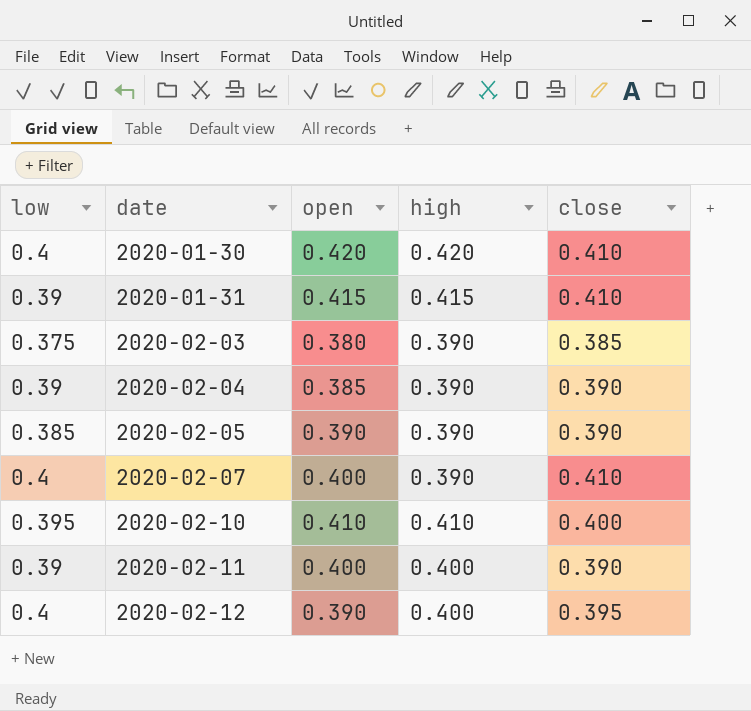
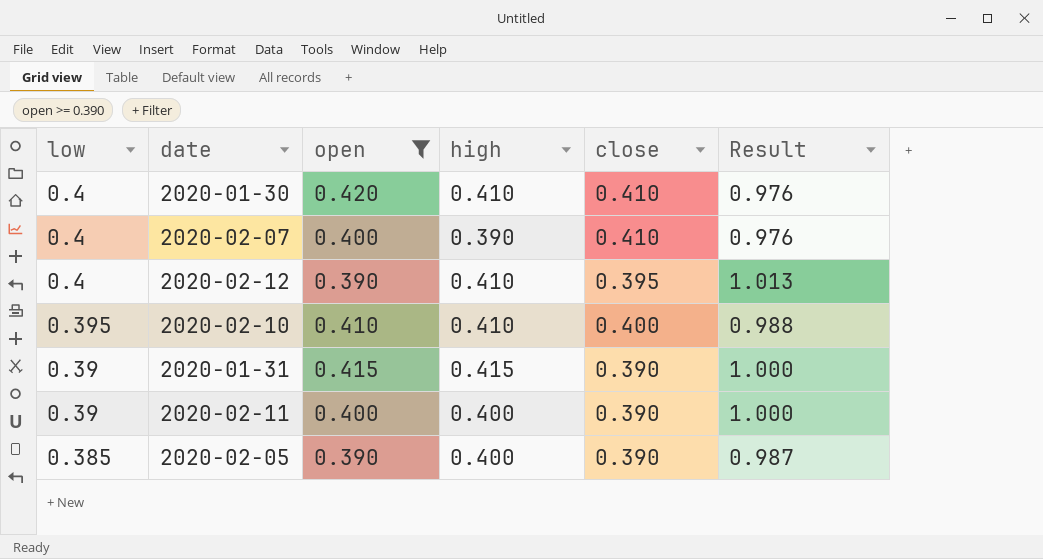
filter: none -> open >= 0.390
row order: date ascending -> low descending
column Result | formula: none -> [low] / [close]
2020-01-30 | high: 0.420 -> 0.410
2020-02-12 | high: 0.400 -> 0.410
2020-01-31 | close: 0.410 -> 0.390
2020-02-05 | high: 0.390 -> 0.400

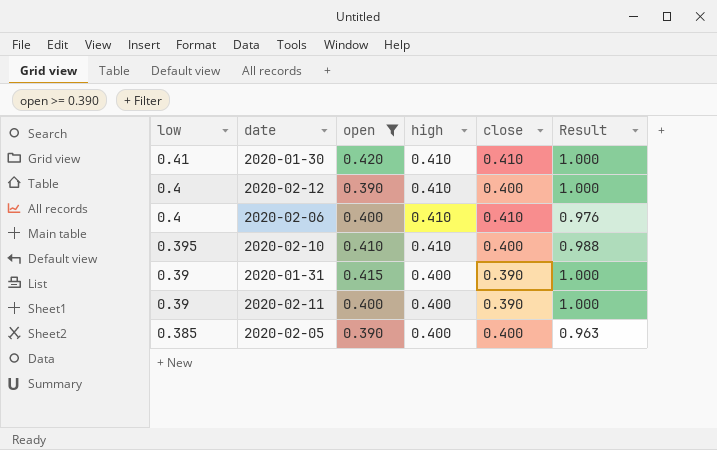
row 2020-02-07: 0.4 | 0.400 | 0.390 | 0.410 | 0.976 -> none
2020-01-30 | low: 0.4 -> 0.41
2020-01-30 | Result: 0.976 -> 1.000
2020-02-12 | close: 0.395 -> 0.400
2020-02-12 | Result: 1.013 -> 1.000
row 2020-02-06: none -> 0.4 | 0.400 | 0.410 | 0.410 | 0.976
2020-01-31 | high: 0.415 -> 0.400
2020-02-05 | close: 0.390 -> 0.400
2020-02-05 | Result: 0.987 -> 0.963

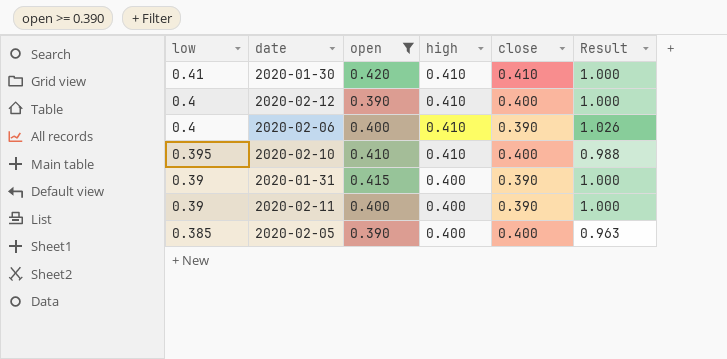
2020-02-06 | close: 0.410 -> 0.390
2020-02-06 | Result: 0.976 -> 1.026

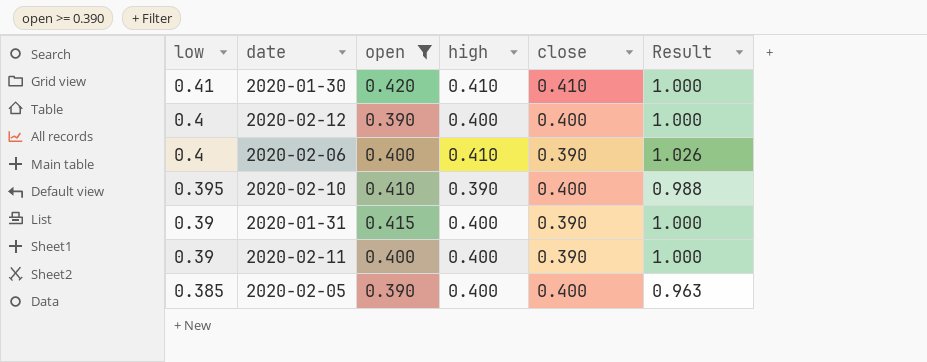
2020-02-12 | high: 0.410 -> 0.400
2020-02-10 | high: 0.410 -> 0.390

